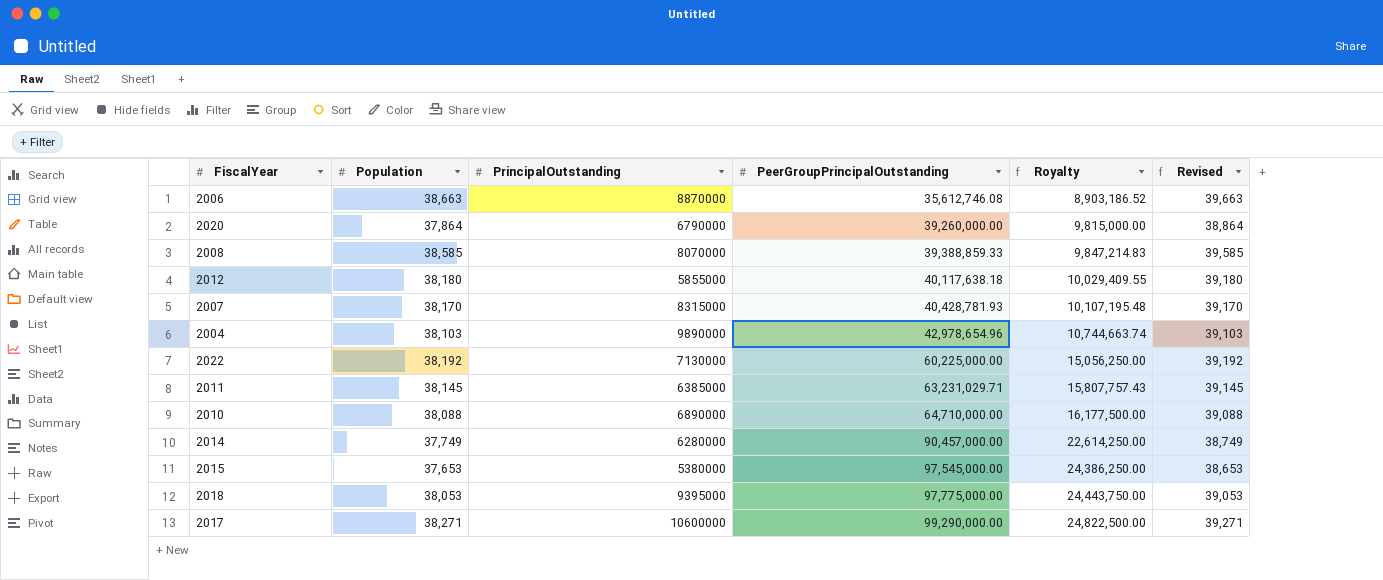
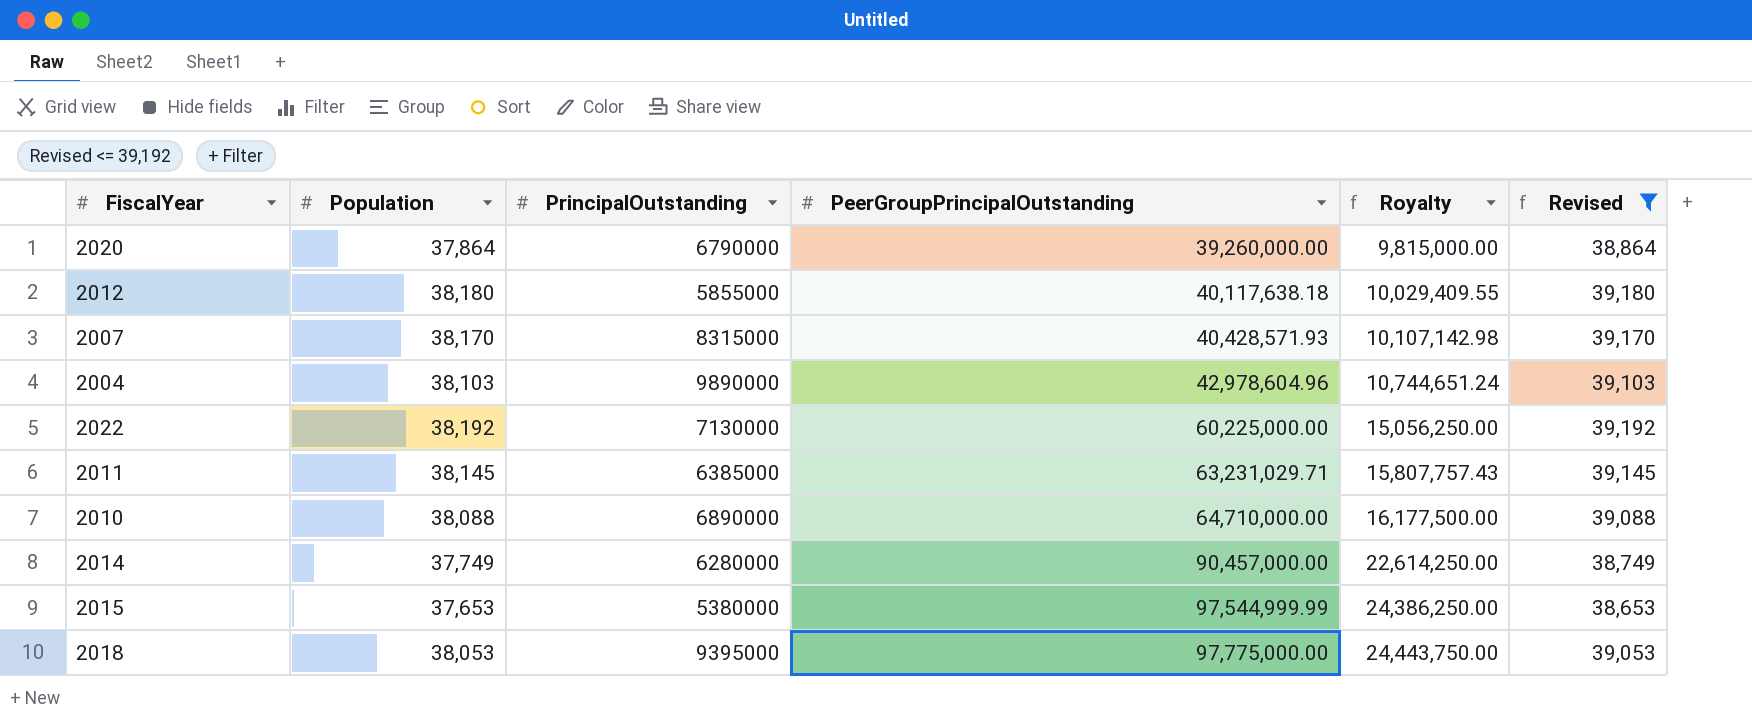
filter: none -> Revised <= 39,192
2007 | PeerGroupPrincipalOutstanding: 40,428,781.93 -> 40,428,571.93
2007 | Royalty: 10,107,195.48 -> 10,107,142.98
2004 | PeerGroupPrincipalOutstanding: 42,978,654.96 -> 42,978,604.96
2004 | Royalty: 10,744,663.74 -> 10,744,651.24
2015 | PeerGroupPrincipalOutstanding: 97,545,000.00 -> 97,544,999.99

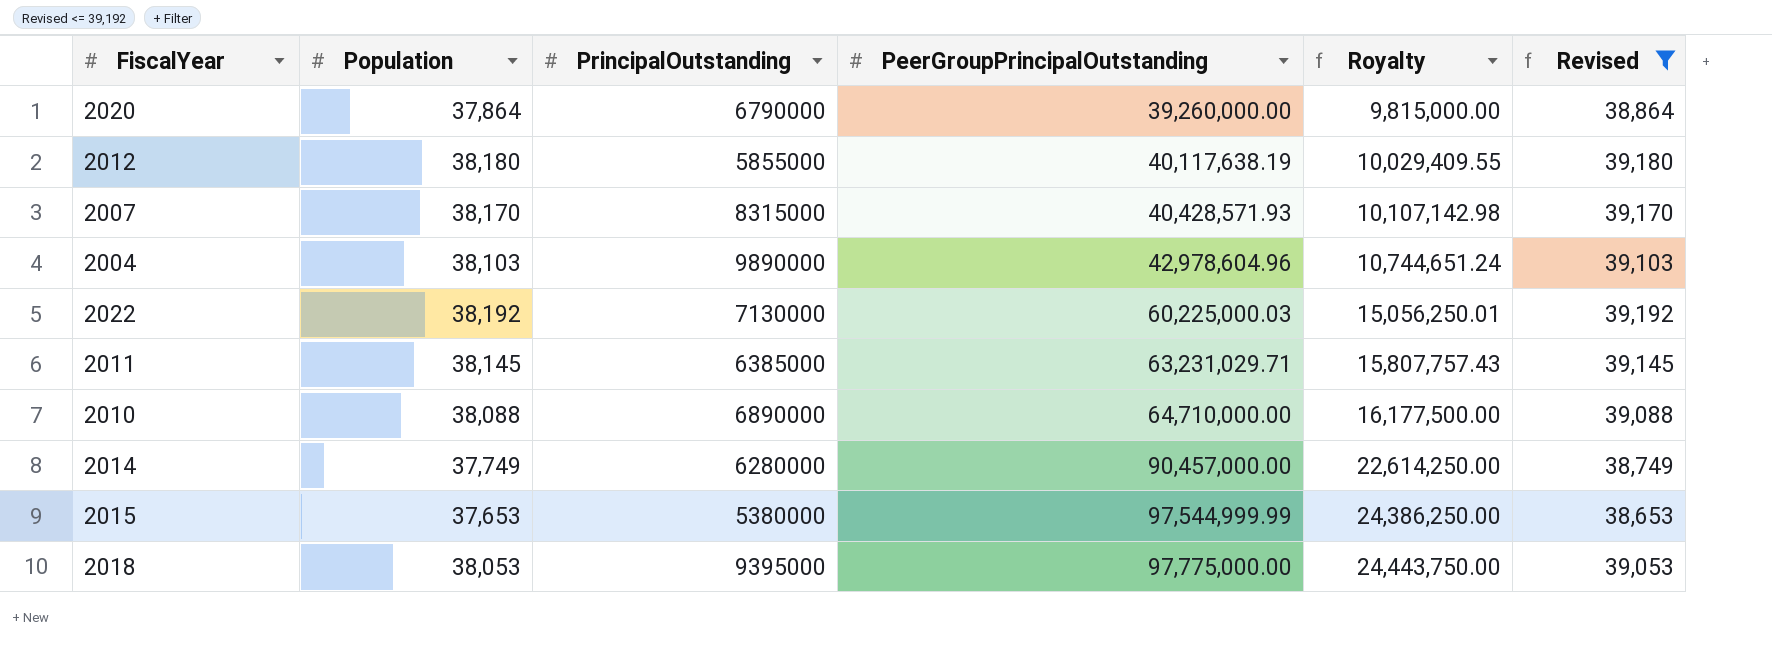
2012 | PeerGroupPrincipalOutstanding: 40,117,638.18 -> 40,117,638.19
2022 | PeerGroupPrincipalOutstanding: 60,225,000.00 -> 60,225,000.03
2022 | Royalty: 15,056,250.00 -> 15,056,250.01

